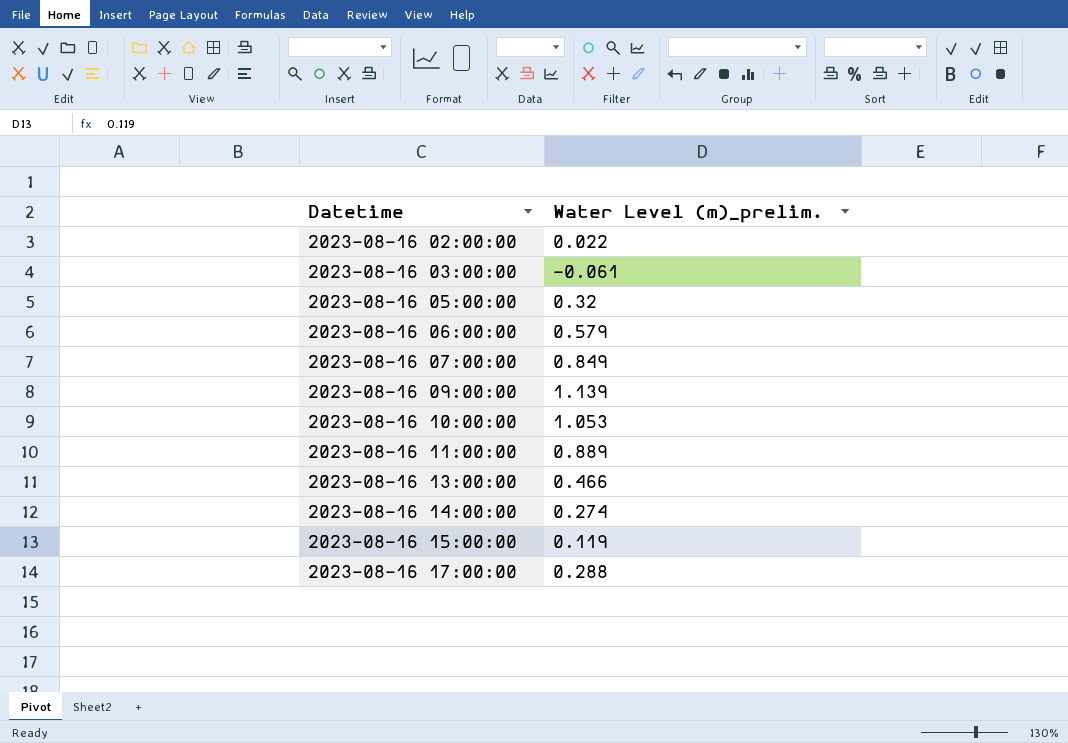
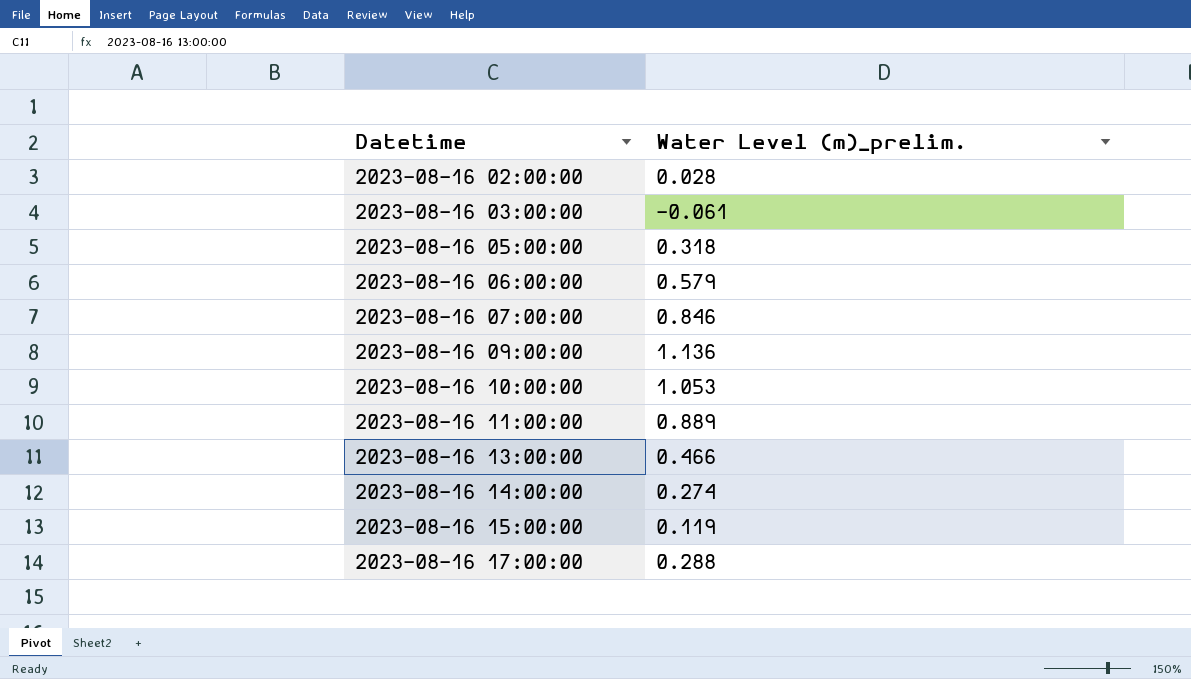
2023-08-16 02:00:00 | Water Level (m)_prelim.: 0.022 -> 0.028
2023-08-16 05:00:00 | Water Level (m)_prelim.: 0.32 -> 0.318
2023-08-16 07:00:00 | Water Level (m)_prelim.: 0.849 -> 0.846
2023-08-16 09:00:00 | Water Level (m)_prelim.: 1.139 -> 1.136

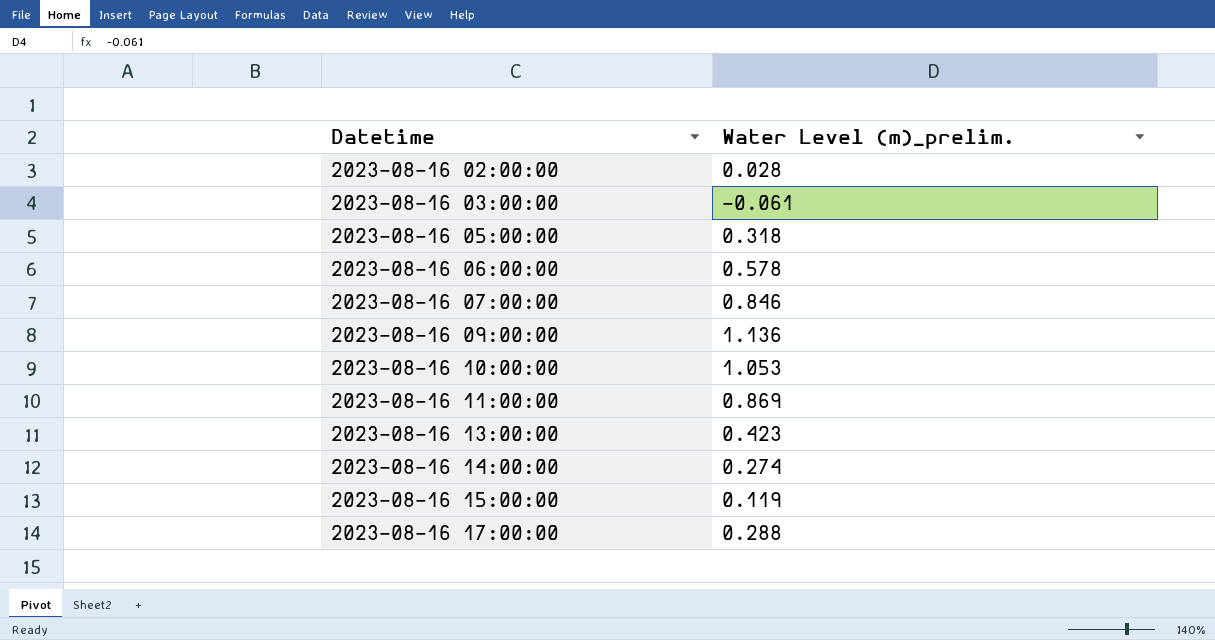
2023-08-16 06:00:00 | Water Level (m)_prelim.: 0.579 -> 0.578
2023-08-16 11:00:00 | Water Level (m)_prelim.: 0.889 -> 0.869
2023-08-16 13:00:00 | Water Level (m)_prelim.: 0.466 -> 0.423

